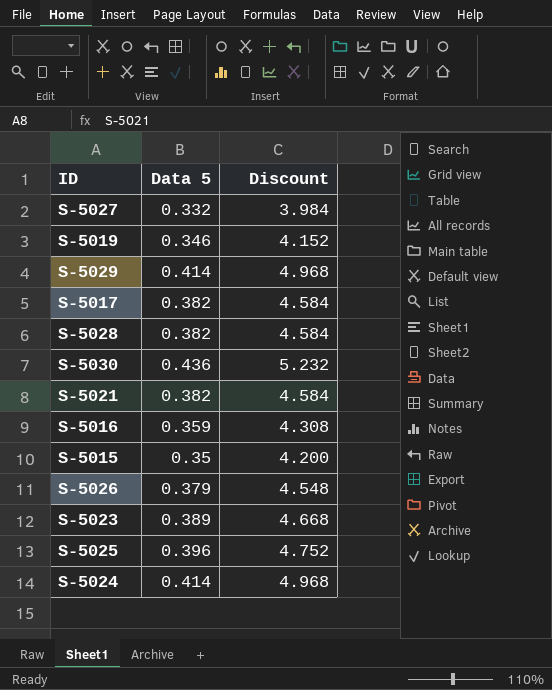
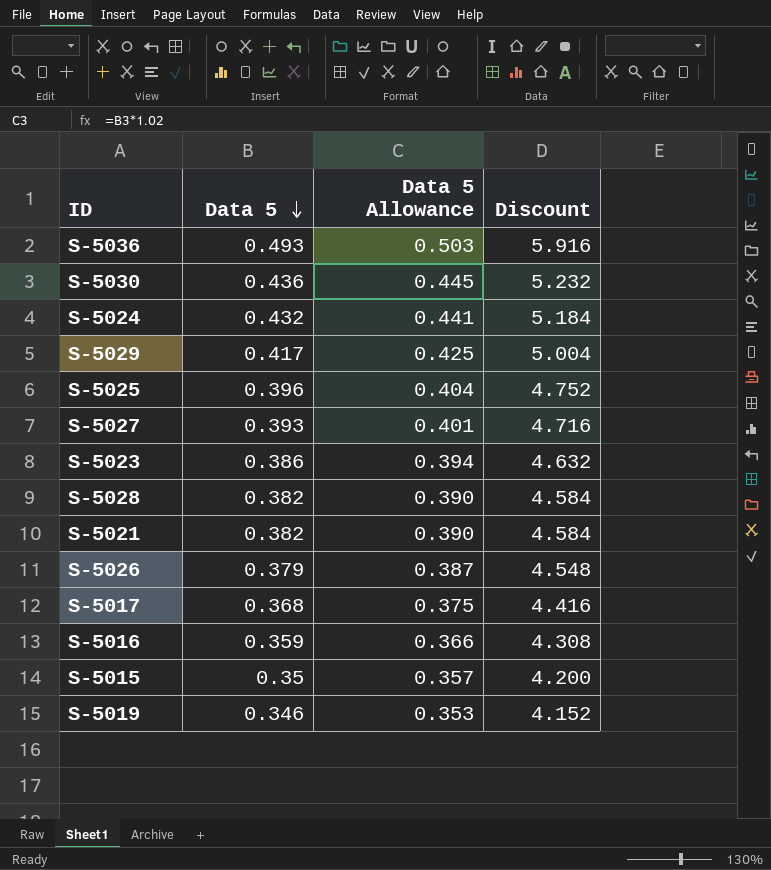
row order: none -> Data 5 descending
column Data 5 Allowance | formula: none -> [Data 5] * 1.02
row S-5036: none -> 0.493 | 0.503 | 5.916
S-5024 | Data 5: 0.414 -> 0.432
S-5024 | Discount: 4.968 -> 5.184
S-5029 | Data 5: 0.414 -> 0.417
S-5029 | Discount: 4.968 -> 5.004
S-5027 | Data 5: 0.332 -> 0.393
S-5027 | Discount: 3.984 -> 4.716
S-5023 | Data 5: 0.389 -> 0.386
S-5023 | Discount: 4.668 -> 4.632
S-5017 | Data 5: 0.382 -> 0.368
S-5017 | Discount: 4.584 -> 4.416

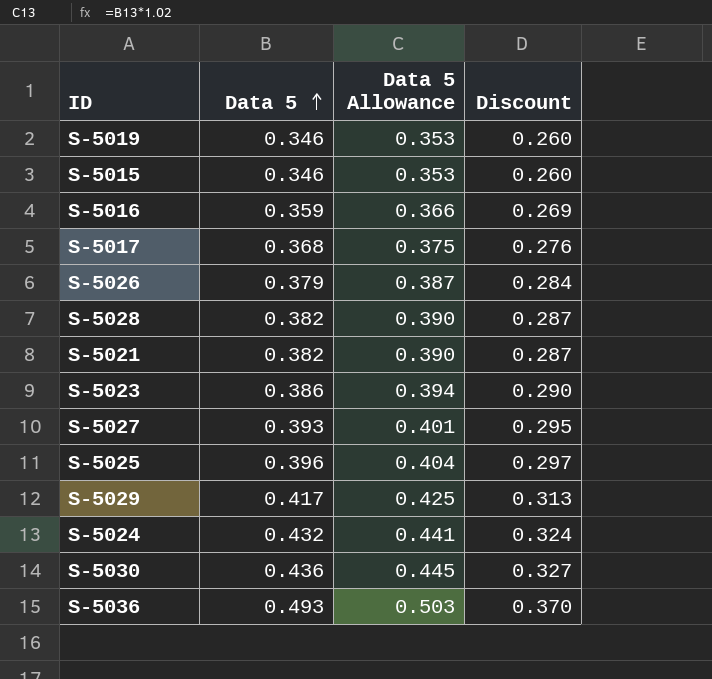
row order: Data 5 descending -> Data 5 ascending
column Discount | formula: [Data 5] * 12 -> [Data 5] * 0.75
S-5015 | Data 5: 0.35 -> 0.346
S-5015 | Data 5 Allowance: 0.357 -> 0.353

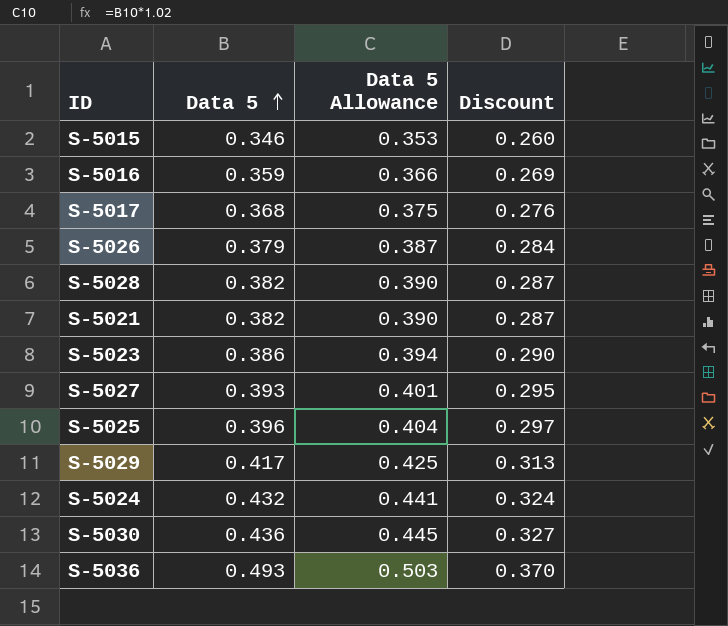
row S-5019: 0.346 | 0.353 | 0.260 -> none

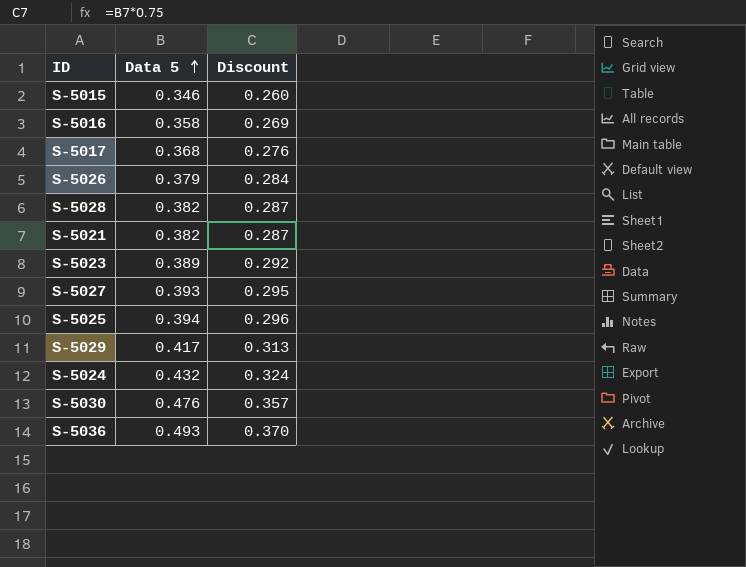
column Data 5 Allowance | formula: [Data 5] * 1.02 -> none
S-5016 | Data 5: 0.359 -> 0.358
S-5023 | Data 5: 0.386 -> 0.389
S-5023 | Discount: 0.290 -> 0.292
S-5025 | Data 5: 0.396 -> 0.394
S-5025 | Discount: 0.297 -> 0.296
S-5030 | Data 5: 0.436 -> 0.476
S-5030 | Discount: 0.327 -> 0.357

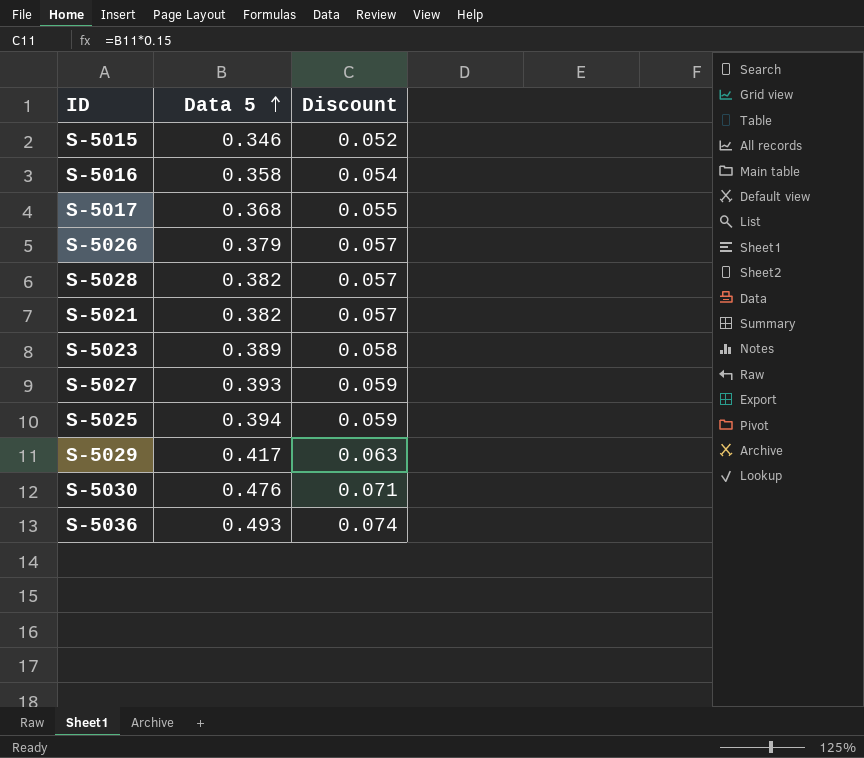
column Discount | formula: [Data 5] * 0.75 -> [Data 5] * 0.15
row S-5024: 0.432 | 0.324 -> none

